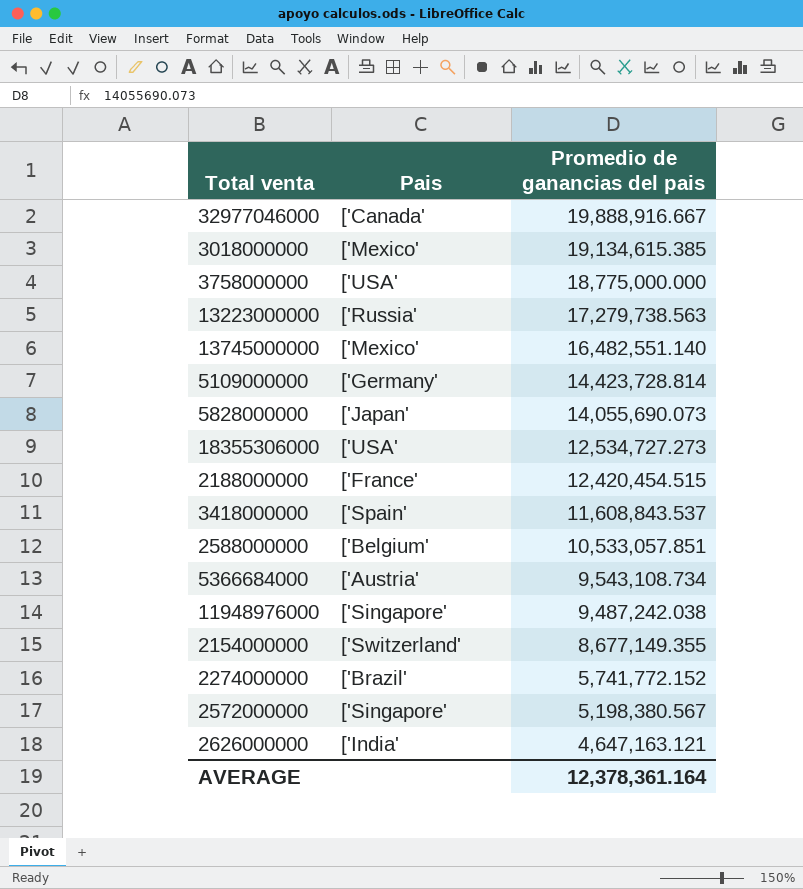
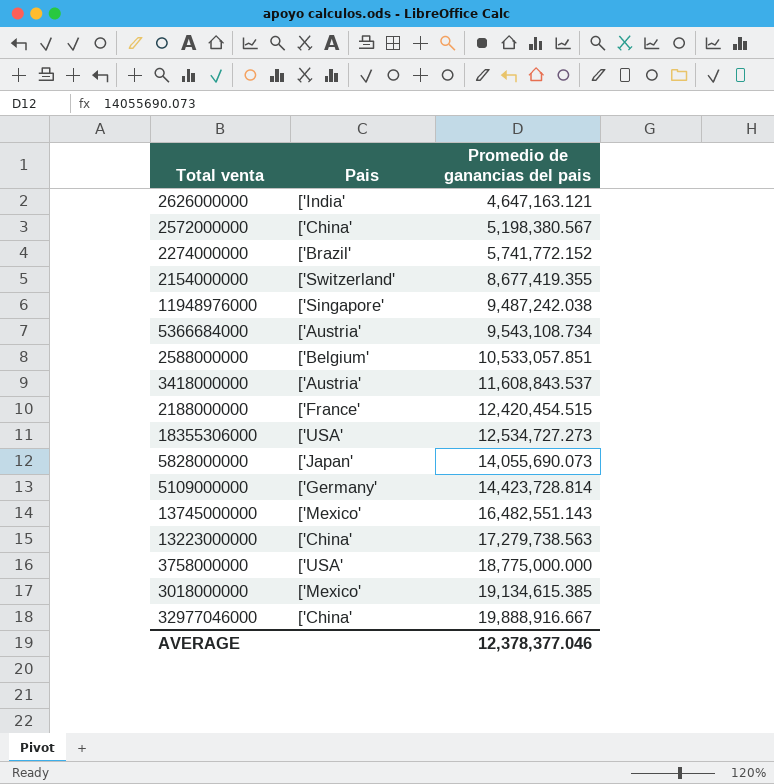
row order: Promedio de ganancias del pais descending -> Promedio de ganancias del pais ascending
2572000000 | Pais: ['Singapore' -> ['China'
2154000000 | Promedio de ganancias del pais: 8,677,149.355 -> 8,677,419.355
3418000000 | Pais: ['Spain' -> ['Austria'
13745000000 | Promedio de ganancias del pais: 16,482,551.140 -> 16,482,551.143
13223000000 | Pais: ['Russia' -> ['China'
32977046000 | Pais: ['Canada' -> ['China'
AVERAGE | Promedio de ganancias del pais: 12,378,361.164 -> 12,378,377.046

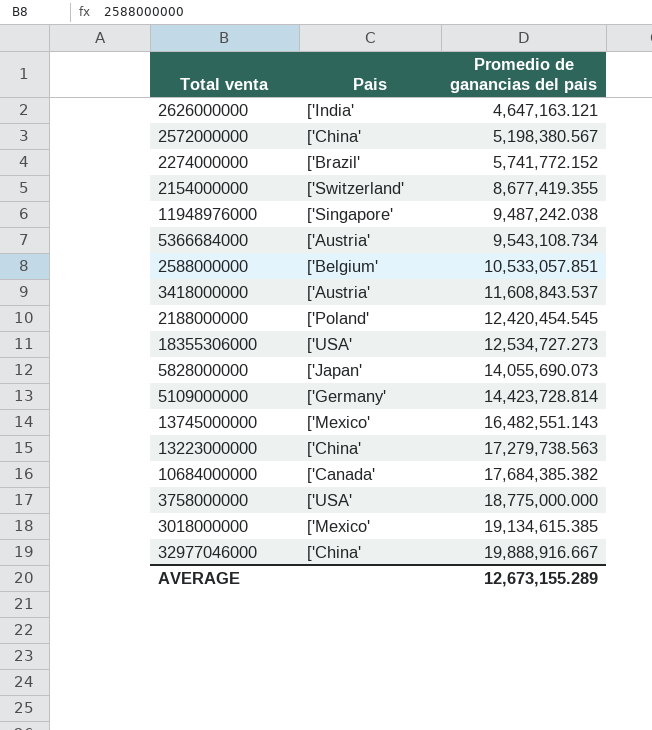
2188000000 | Pais: ['France' -> ['Poland'
2188000000 | Promedio de ganancias del pais: 12,420,454.515 -> 12,420,454.545
row 10684000000: none -> ['Canada' | 17,684,385.382
AVERAGE | Promedio de ganancias del pais: 12,378,377.046 -> 12,673,155.289

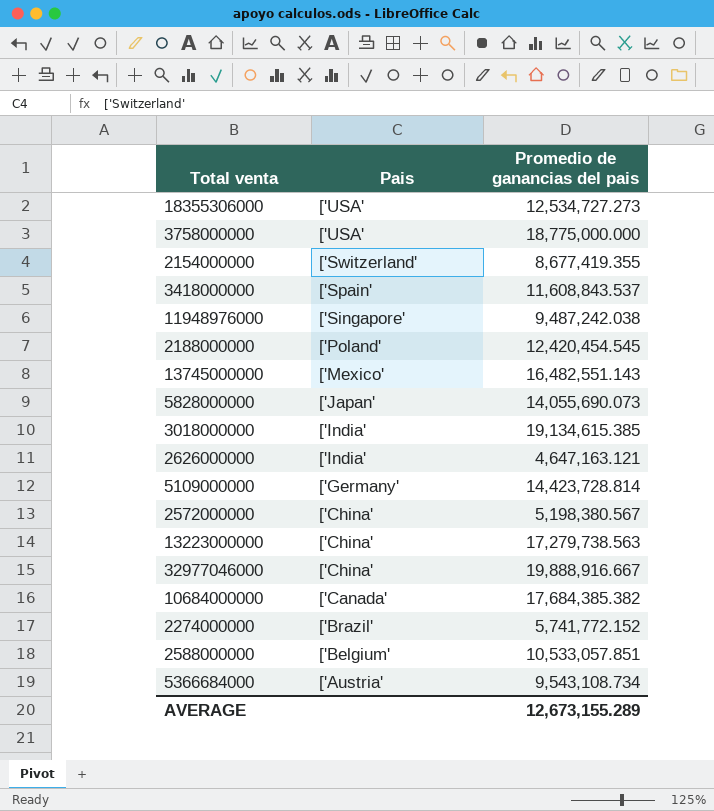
row order: Promedio de ganancias del pais ascending -> Pais descending
3418000000 | Pais: ['Austria' -> ['Spain'
3018000000 | Pais: ['Mexico' -> ['India'

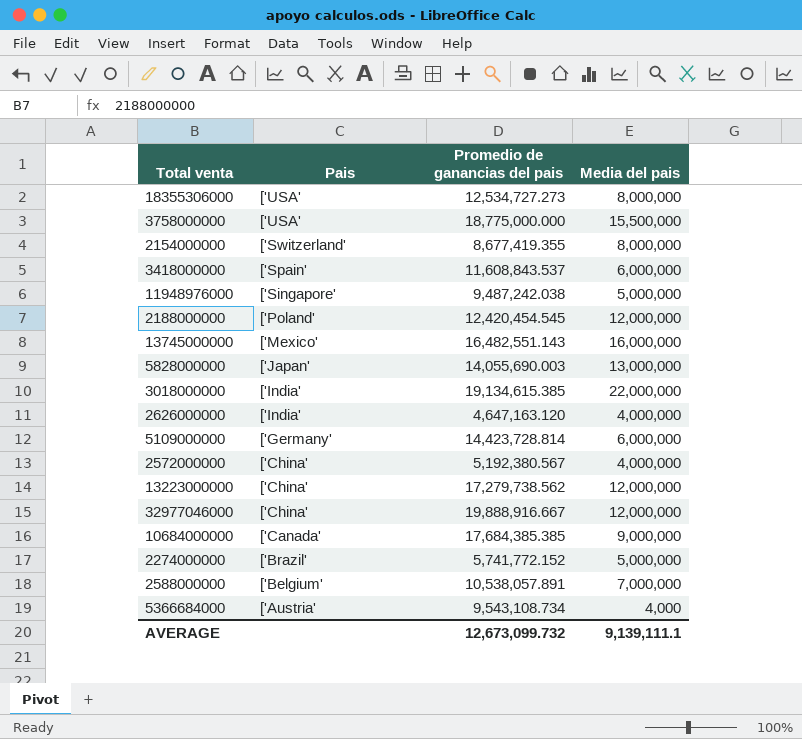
column Media del pais | position: none -> 4
5828000000 | Promedio de ganancias del pais: 14,055,690.073 -> 14,055,690.003
2626000000 | Promedio de ganancias del pais: 4,647,163.121 -> 4,647,163.120
2572000000 | Promedio de ganancias del pais: 5,198,380.567 -> 5,192,380.567
13223000000 | Promedio de ganancias del pais: 17,279,738.563 -> 17,279,738.562
10684000000 | Promedio de ganancias del pais: 17,684,385.382 -> 17,684,385.385
2588000000 | Promedio de ganancias del pais: 10,533,057.851 -> 10,538,057.891
AVERAGE | Promedio de ganancias del pais: 12,673,155.289 -> 12,673,099.732

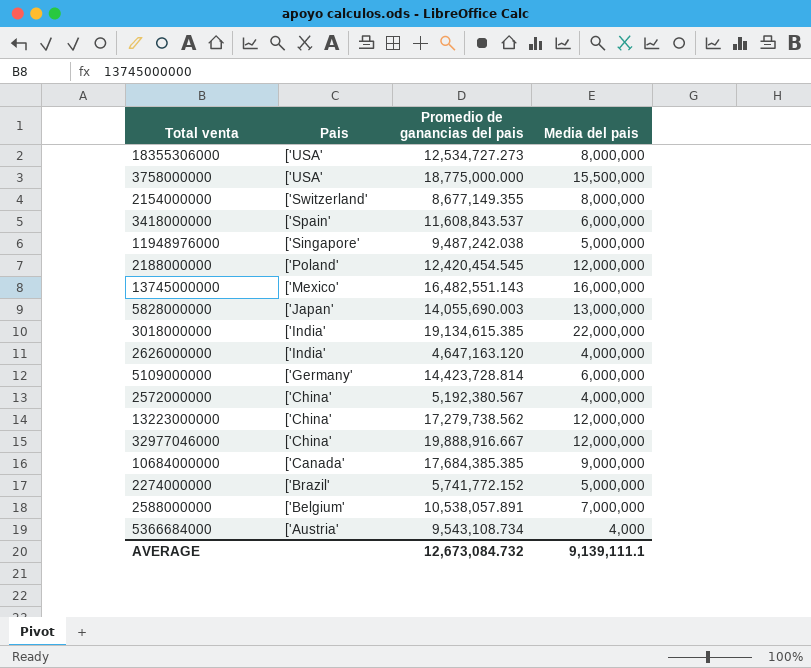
2154000000 | Promedio de ganancias del pais: 8,677,419.355 -> 8,677,149.355
AVERAGE | Promedio de ganancias del pais: 12,673,099.732 -> 12,673,084.732

